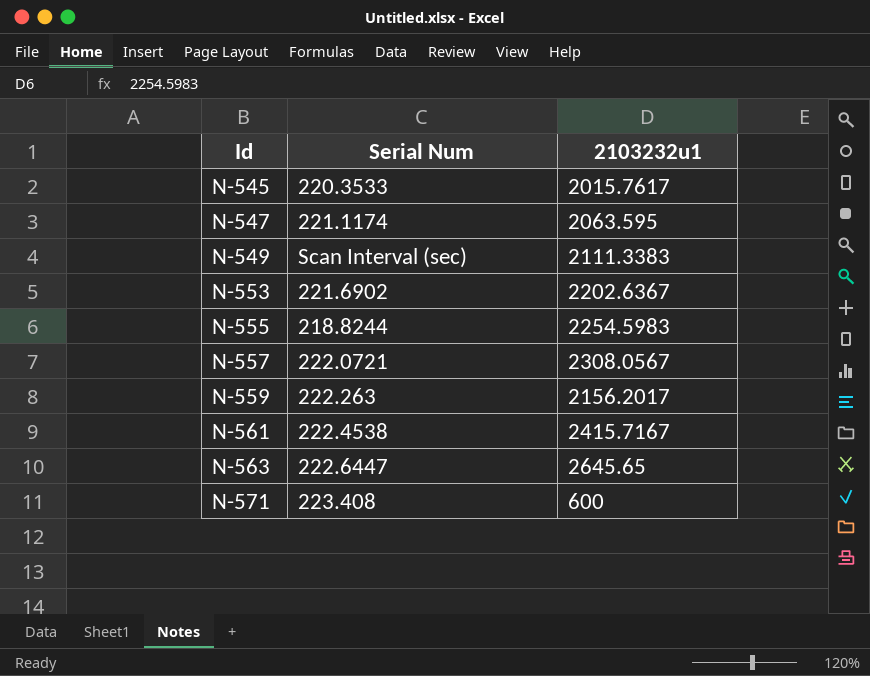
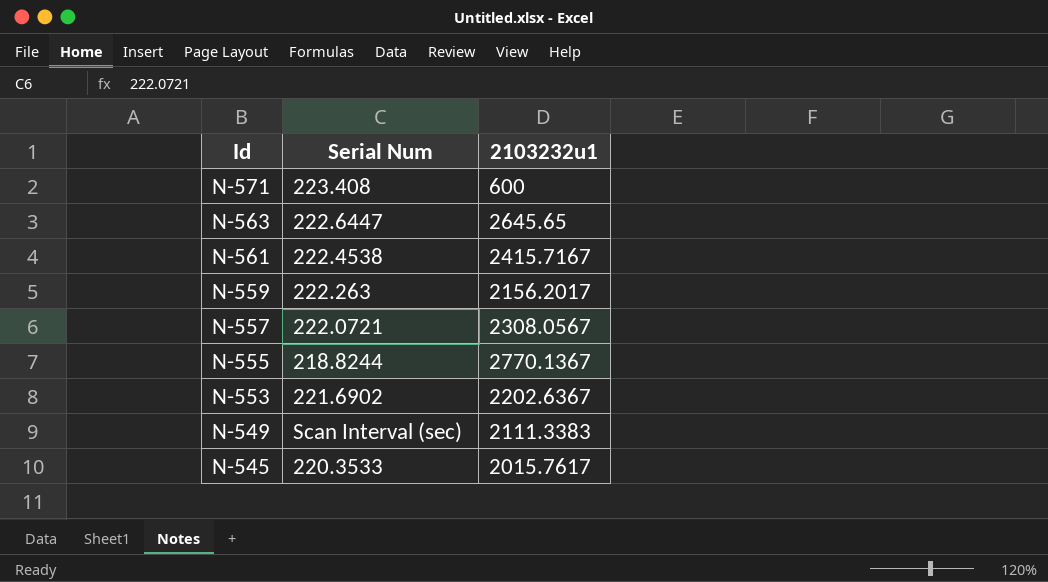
row order: Id ascending -> Id descending
row N-547: 221.1174 | 2063.595 -> none
N-555 | 2103232u1: 2254.5983 -> 2770.1367

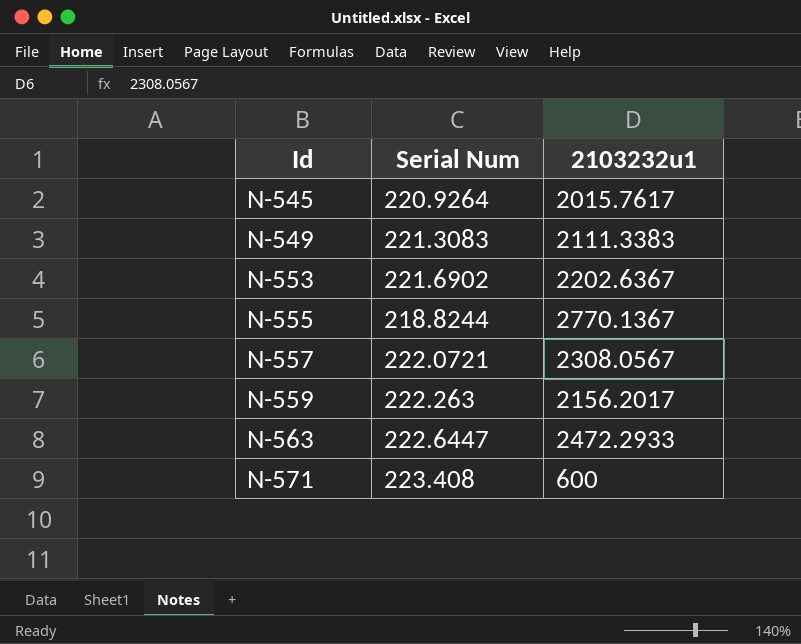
row order: Id descending -> Id ascending
row N-561: 222.4538 | 2415.7167 -> none
N-545 | Serial Num: 220.3533 -> 220.9264
N-549 | Serial Num: Scan Interval (sec) -> 221.3083
N-563 | 2103232u1: 2645.65 -> 2472.2933

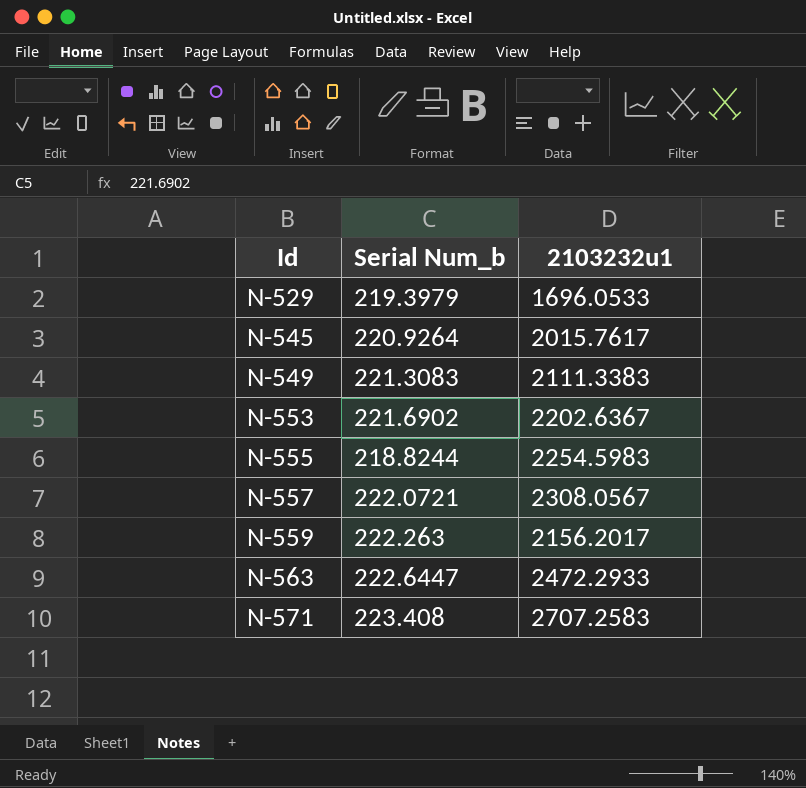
column name: Serial Num -> Serial Num_b
row N-529: none -> 219.3979 | 1696.0533
N-555 | 2103232u1: 2770.1367 -> 2254.5983
N-571 | 2103232u1: 600 -> 2707.2583

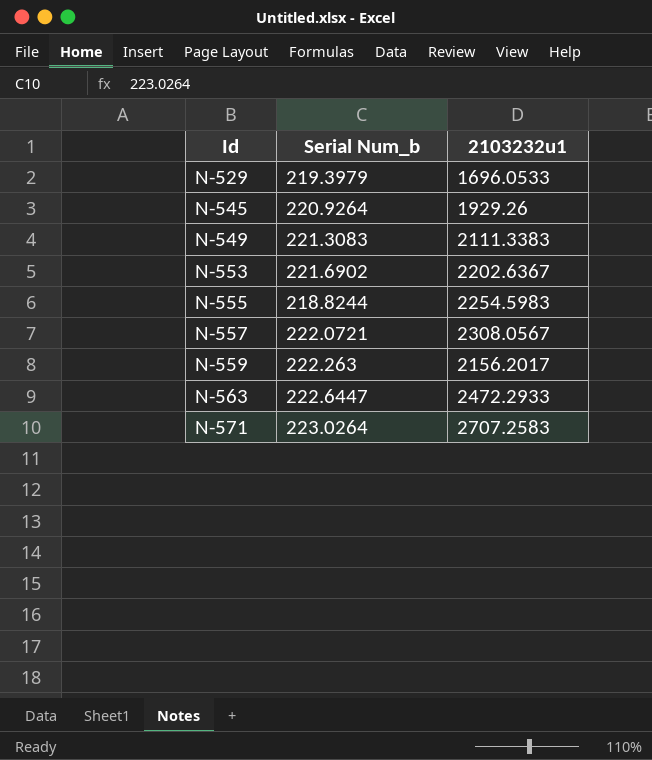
N-545 | 2103232u1: 2015.7617 -> 1929.26
N-571 | Serial Num_b: 223.408 -> 223.0264

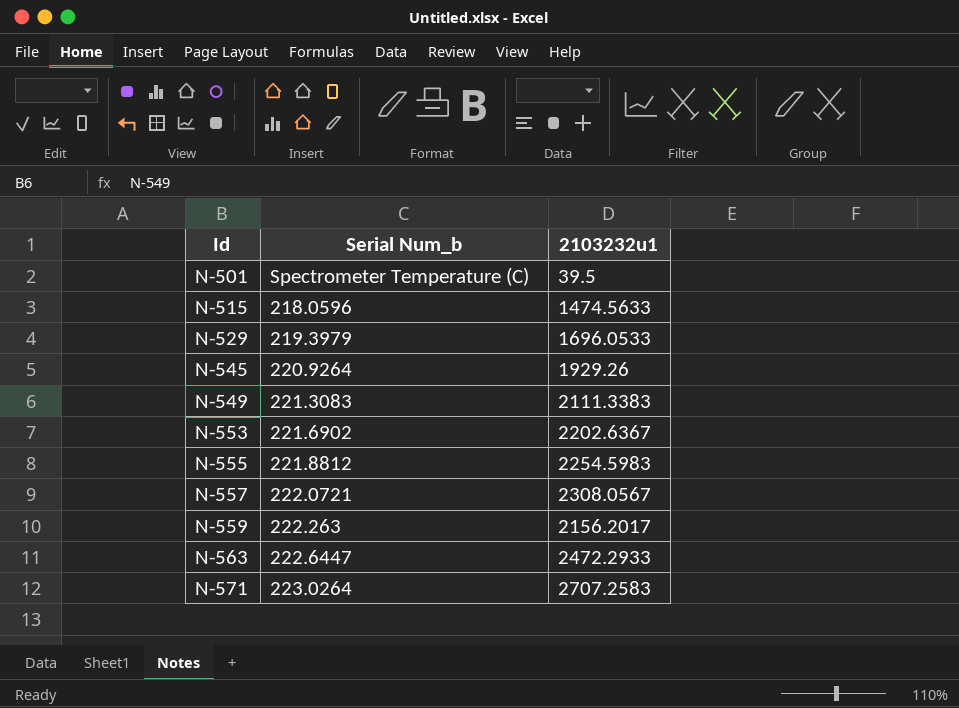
row N-501: none -> Spectrometer Temperature (C) | 39.5
row N-515: none -> 218.0596 | 1474.5633
N-555 | Serial Num_b: 218.8244 -> 221.8812

